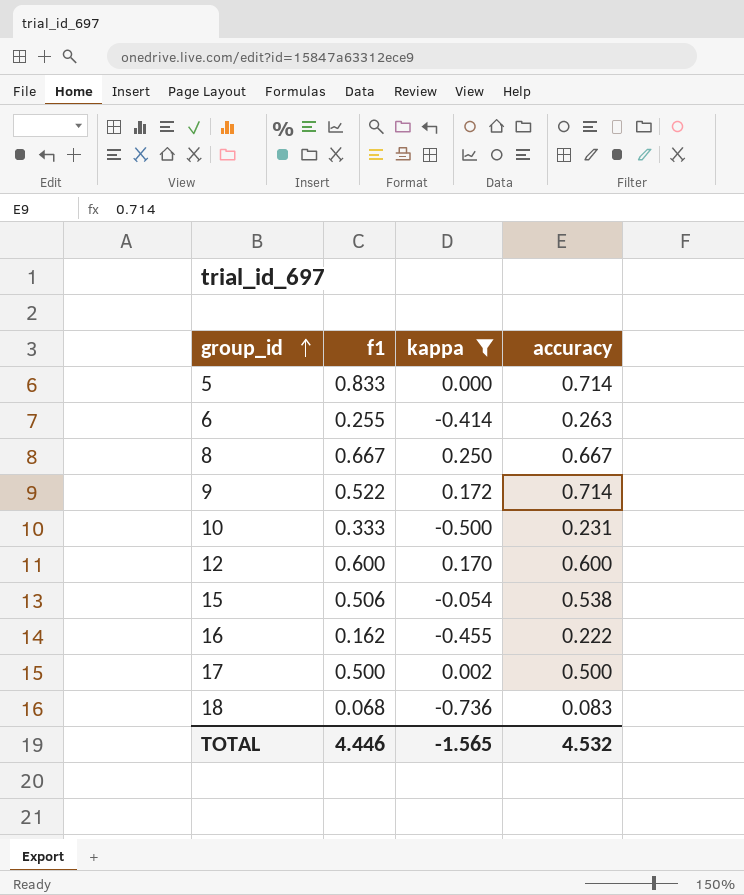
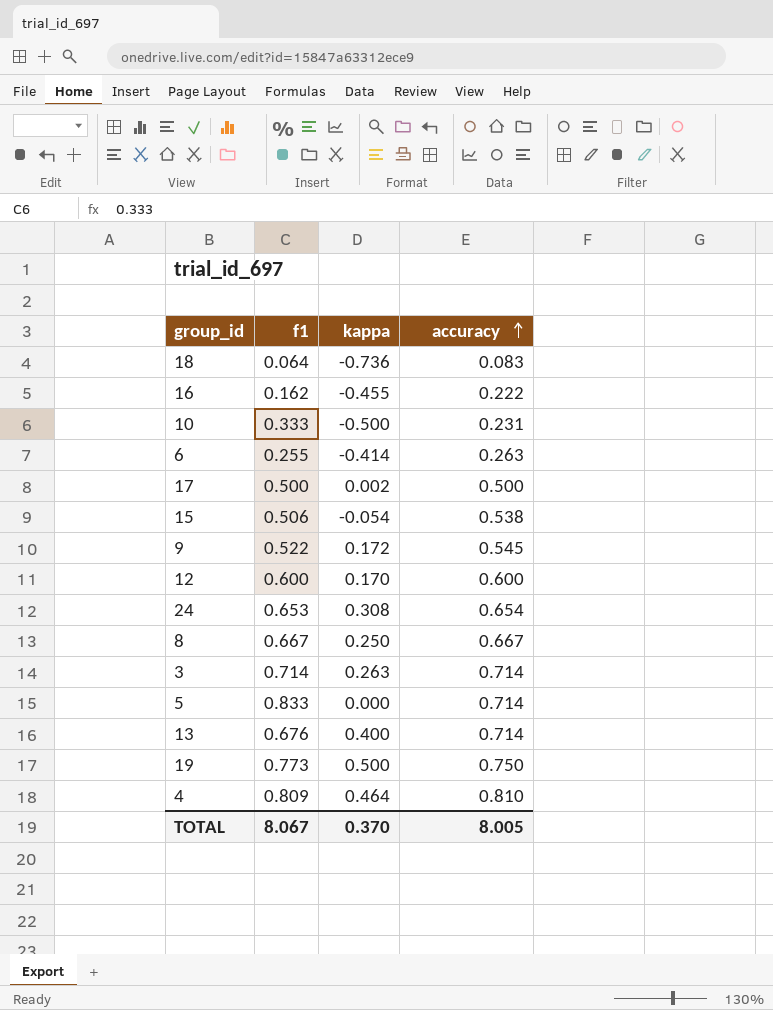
filter: kappa <= 0.250 -> none
row order: group_id ascending -> accuracy ascending
18 | f1: 0.068 -> 0.064
9 | accuracy: 0.714 -> 0.545
TOTAL | f1: 4.446 -> 8.067
TOTAL | kappa: -1.565 -> 0.370
TOTAL | accuracy: 4.532 -> 8.005

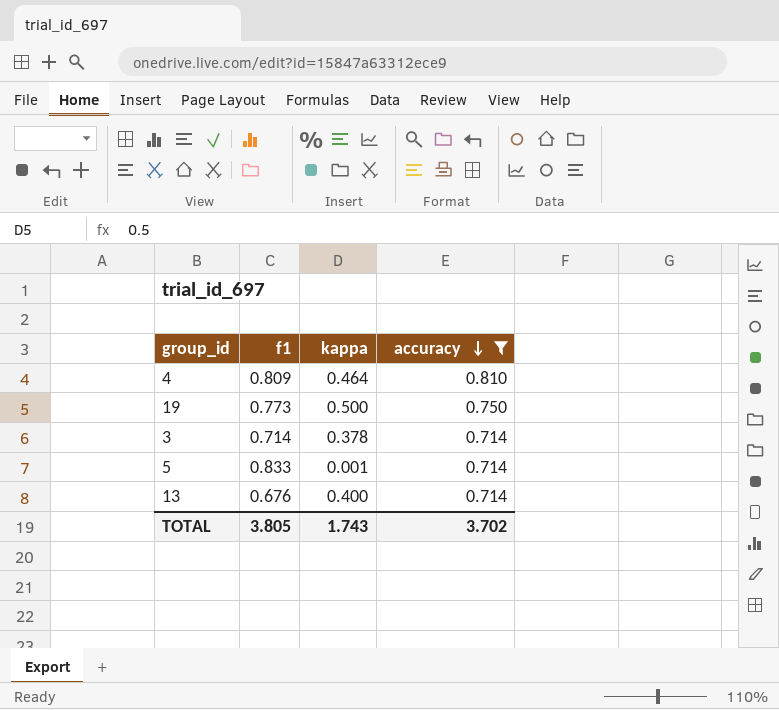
filter: none -> accuracy >= 0.714
row order: accuracy ascending -> accuracy descending
3 | kappa: 0.263 -> 0.378
5 | kappa: 0.000 -> 0.001
TOTAL | f1: 8.067 -> 3.805
TOTAL | kappa: 0.370 -> 1.743
TOTAL | accuracy: 8.005 -> 3.702

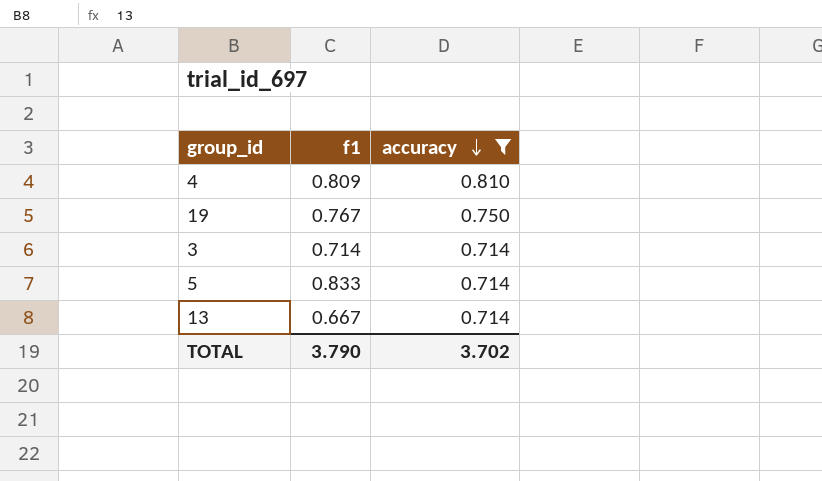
column kappa | position: 3 -> none
19 | f1: 0.773 -> 0.767
13 | f1: 0.676 -> 0.667
TOTAL | f1: 3.805 -> 3.790

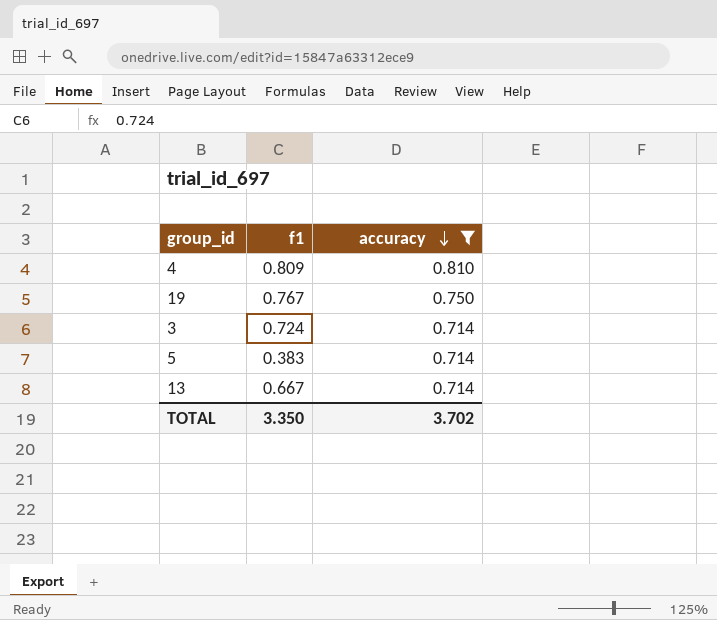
3 | f1: 0.714 -> 0.724
5 | f1: 0.833 -> 0.383
TOTAL | f1: 3.790 -> 3.350

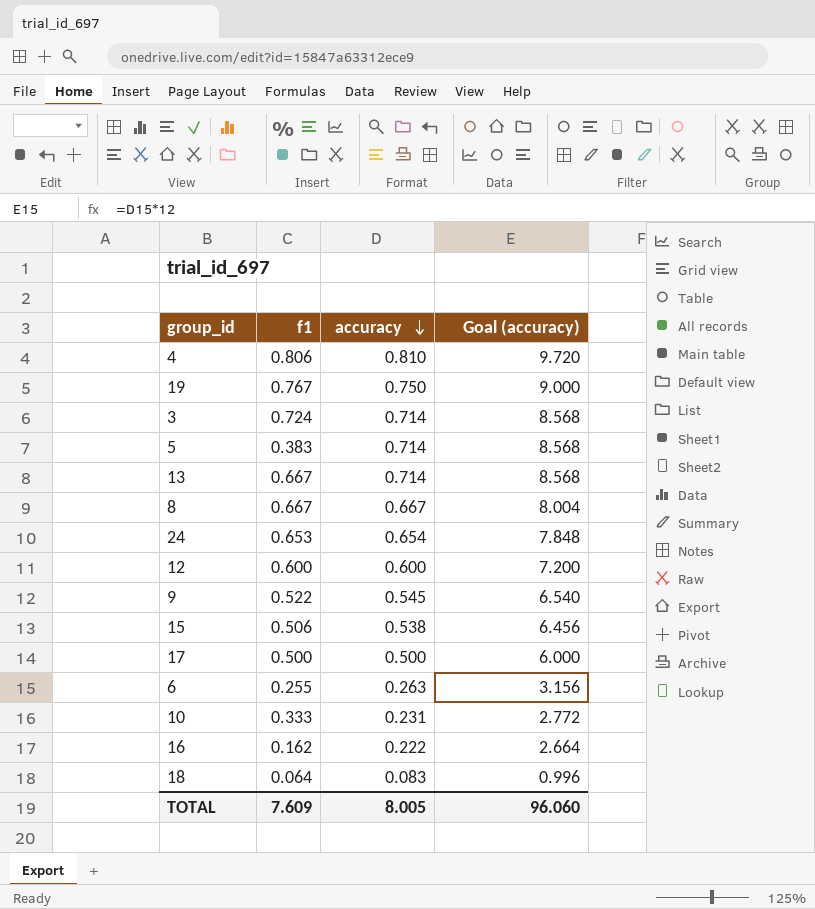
filter: accuracy >= 0.714 -> none
column Goal (accuracy) | formula: none -> [accuracy] * 12
4 | f1: 0.809 -> 0.806
TOTAL | f1: 3.350 -> 7.609
TOTAL | accuracy: 3.702 -> 8.005

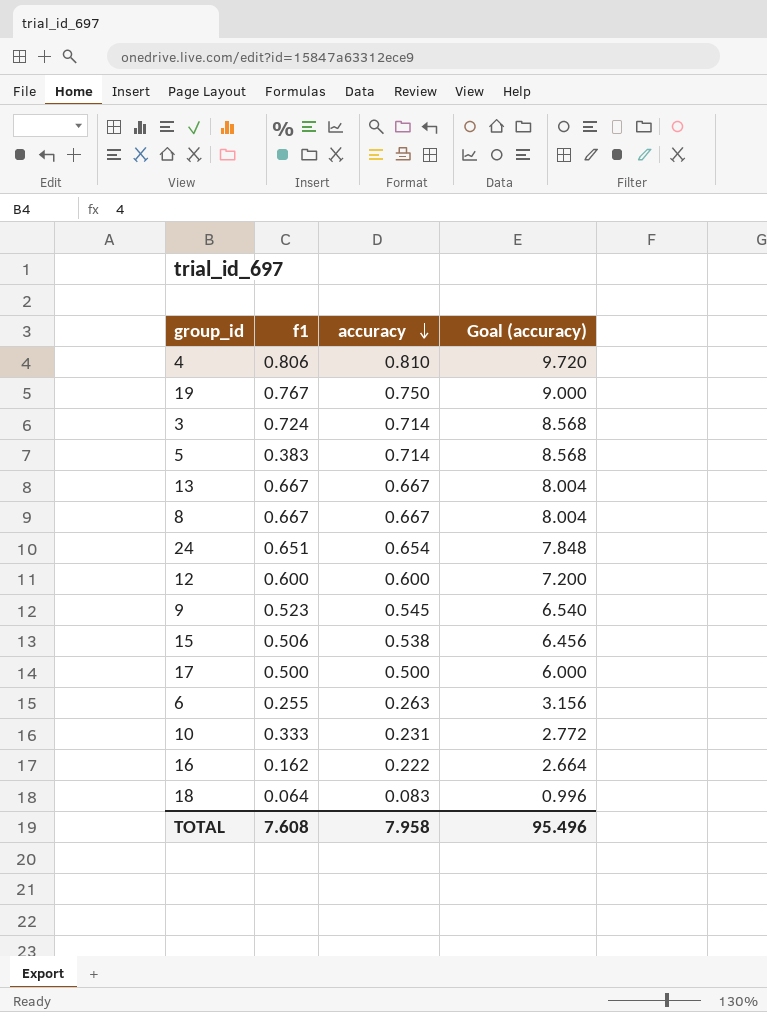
13 | accuracy: 0.714 -> 0.667
13 | Goal (accuracy): 8.568 -> 8.004
24 | f1: 0.653 -> 0.651
9 | f1: 0.522 -> 0.523
TOTAL | f1: 7.609 -> 7.608
TOTAL | accuracy: 8.005 -> 7.958
TOTAL | Goal (accuracy): 96.060 -> 95.496

